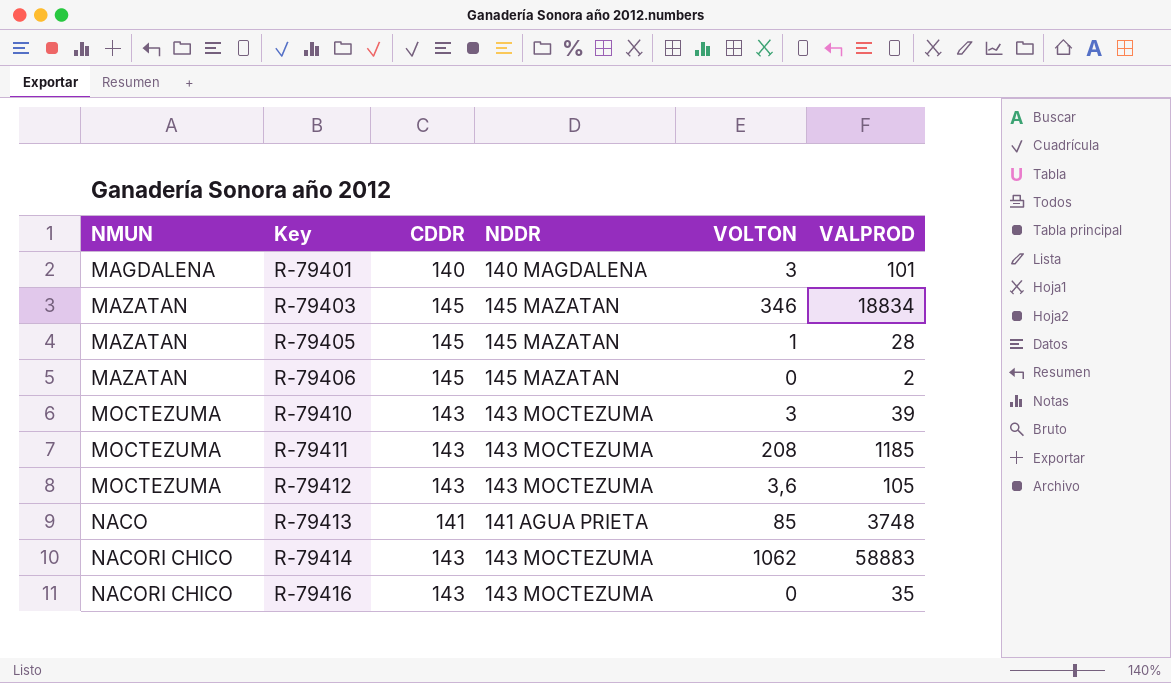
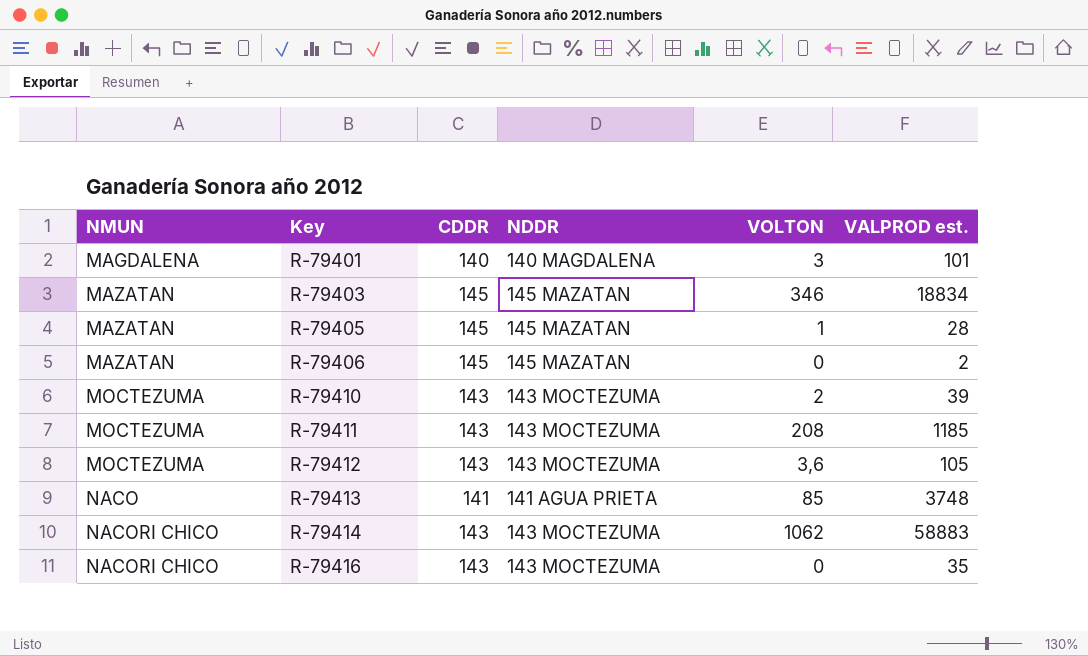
column name: VALPROD -> VALPROD est.
R-79410 | VOLTON: 3 -> 2

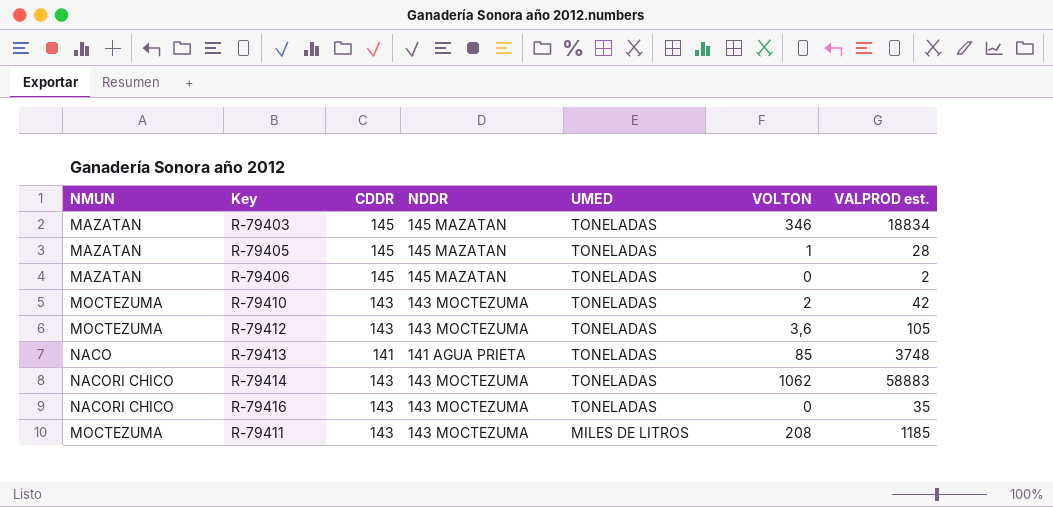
row order: NMUN ascending -> UMED descending
column UMED | position: none -> 5
row R-79401: MAGDALENA | 140 | 140 MAGDALENA | 3 | 101 -> none
R-79410 | VALPROD est.: 39 -> 42

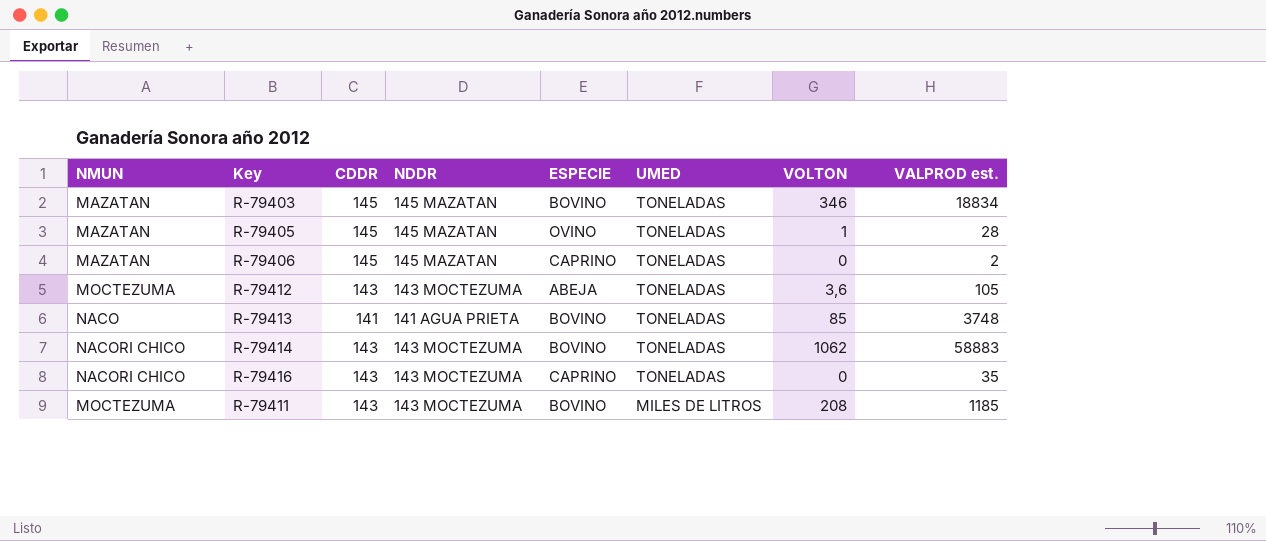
column ESPECIE | position: none -> 5
row R-79410: MOCTEZUMA | 143 | 143 MOCTEZUMA | TONELADAS | 2 | 42 -> none

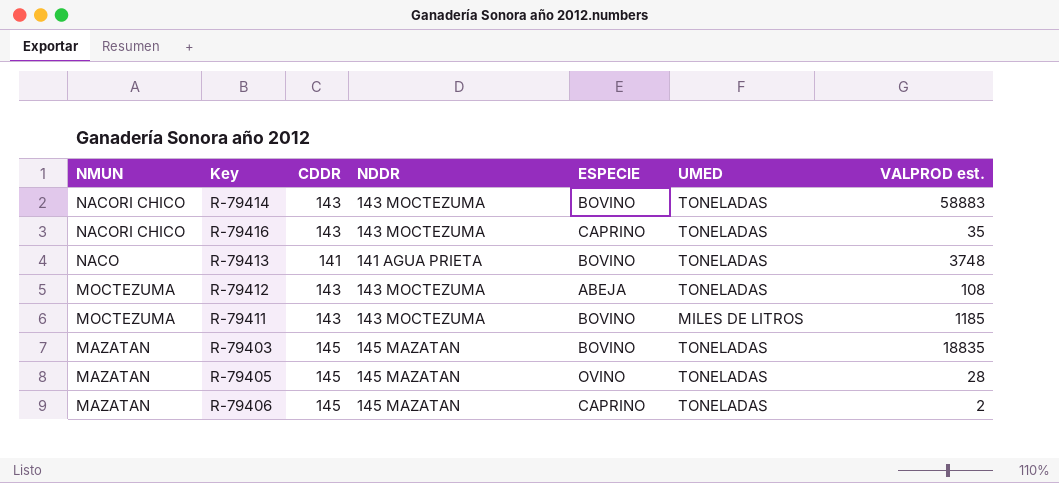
row order: UMED descending -> NMUN descending
column VOLTON | position: 7 -> none
R-79412 | VALPROD est.: 105 -> 108
R-79403 | VALPROD est.: 18834 -> 18835

